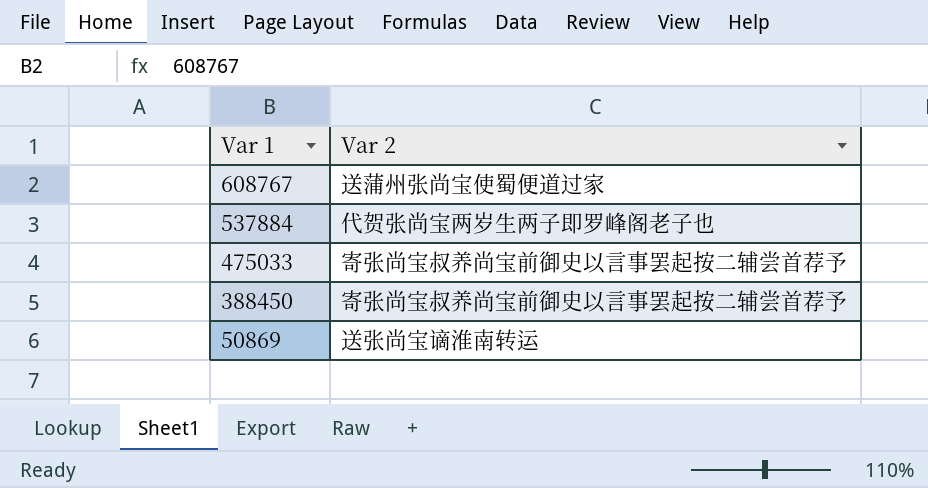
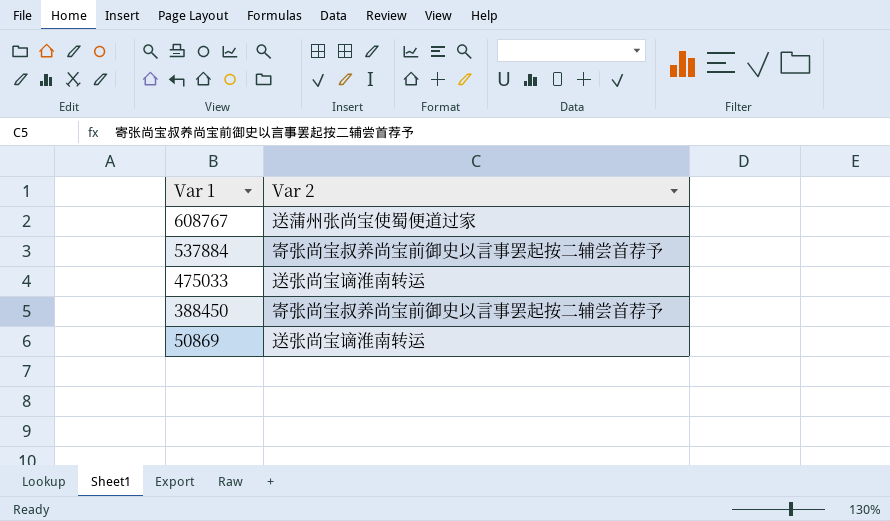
537884 | Var 2: 代贺张尚宝两岁生两子即罗峰阁老子也 -> 寄张尚宝叔养尚宝前御史以言事罢起按二辅尝首荐予
475033 | Var 2: 寄张尚宝叔养尚宝前御史以言事罢起按二辅尝首荐予 -> 送张尚宝谪淮南转运

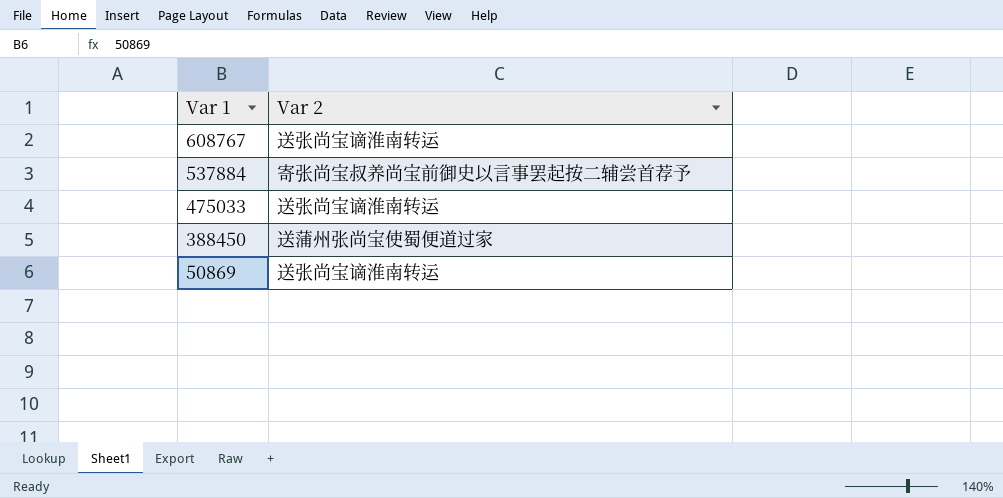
608767 | Var 2: 送蒲州张尚宝使蜀便道过家 -> 送张尚宝谪淮南转运
388450 | Var 2: 寄张尚宝叔养尚宝前御史以言事罢起按二辅尝首荐予 -> 送蒲州张尚宝使蜀便道过家

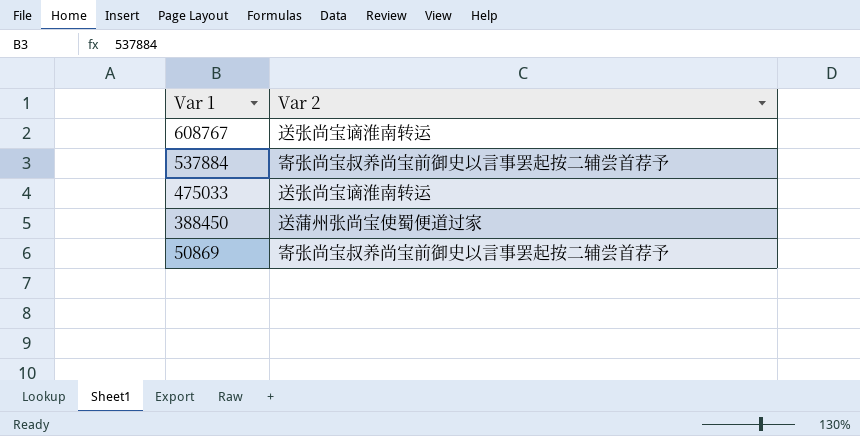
50869 | Var 2: 送张尚宝谪淮南转运 -> 寄张尚宝叔养尚宝前御史以言事罢起按二辅尝首荐予

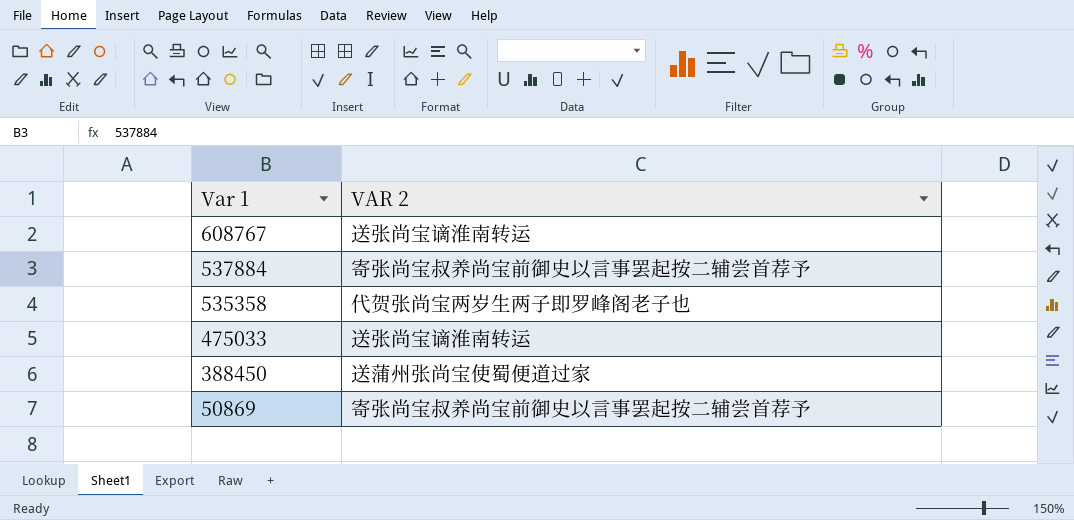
column name: Var 2 -> VAR 2
row 535358: none -> 代贺张尚宝两岁生两子即罗峰阁老子也

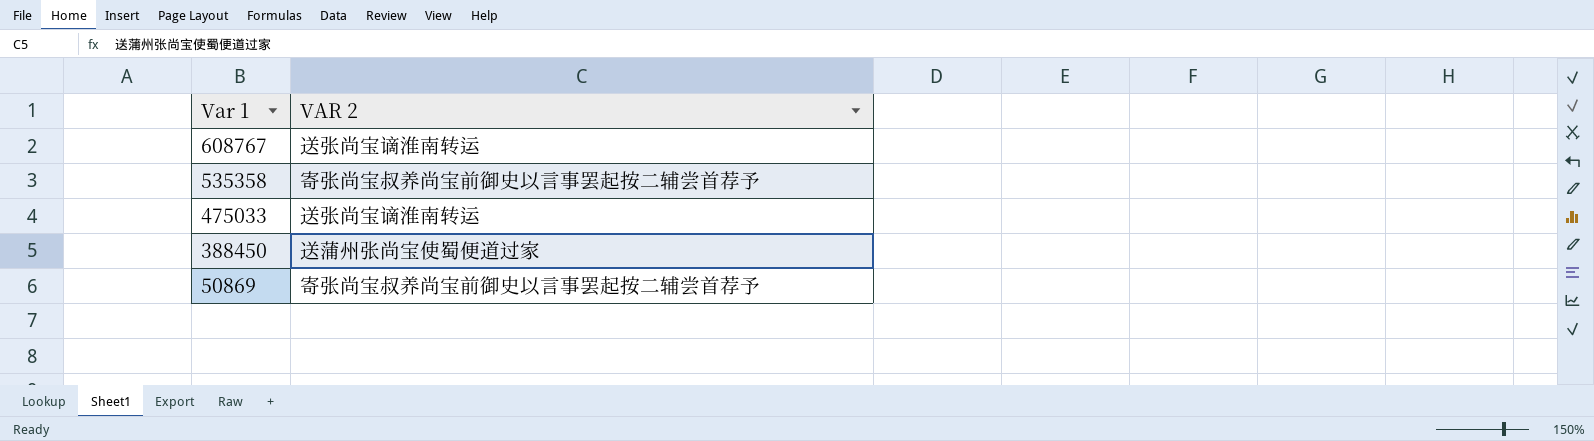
row 537884: 寄张尚宝叔养尚宝前御史以言事罢起按二辅尝首荐予 -> none
535358 | VAR 2: 代贺张尚宝两岁生两子即罗峰阁老子也 -> 寄张尚宝叔养尚宝前御史以言事罢起按二辅尝首荐予

